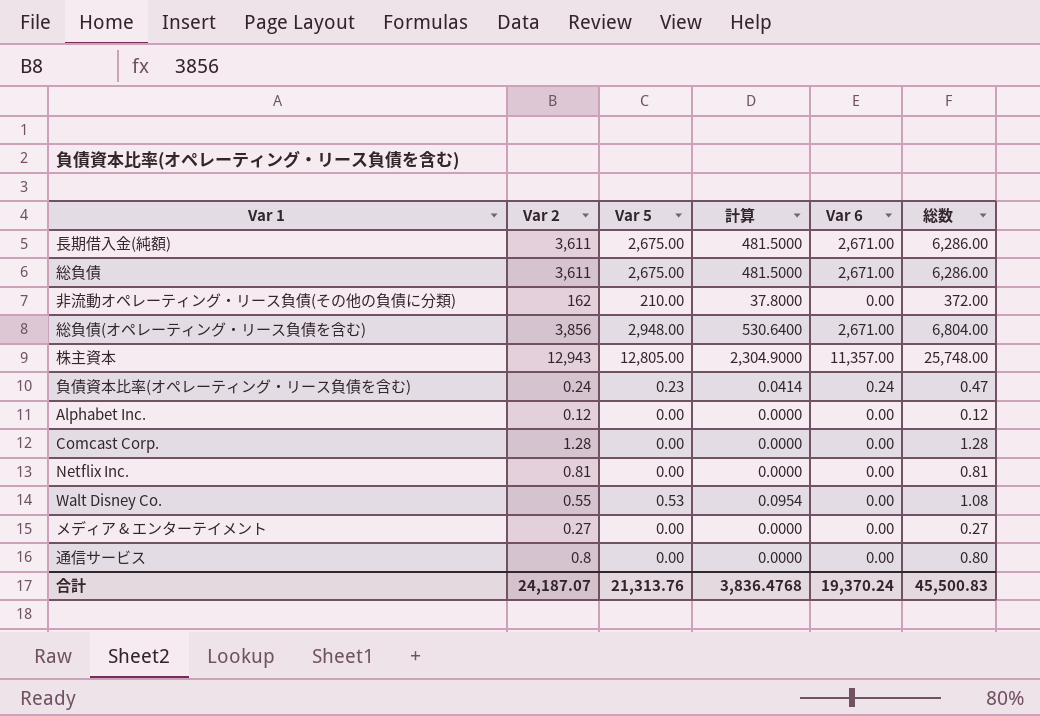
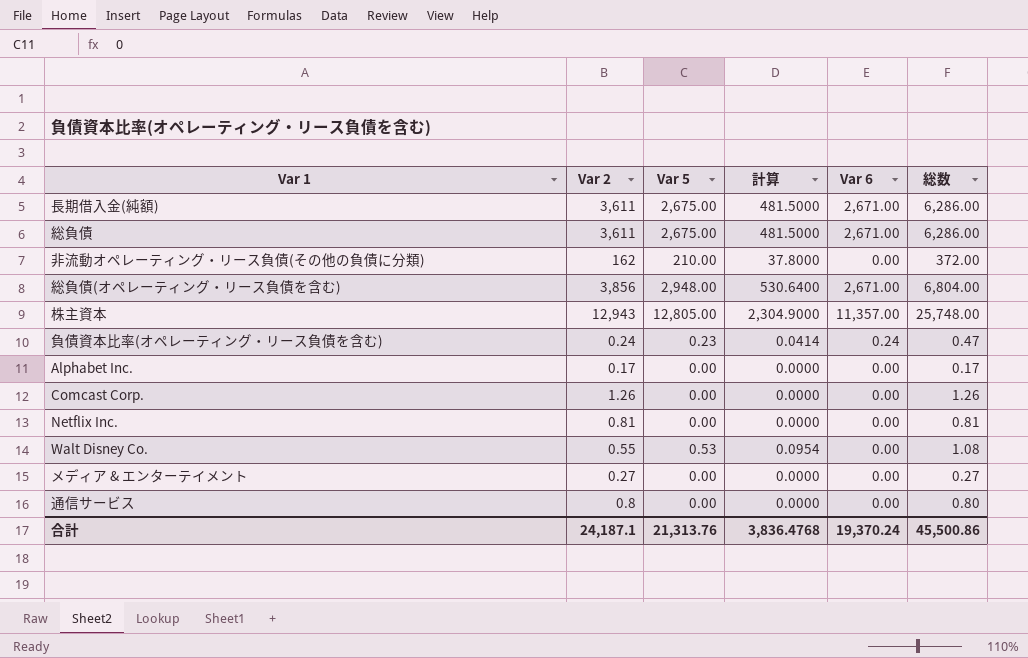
Alphabet Inc. | Var 2: 0.12 -> 0.17
Alphabet Inc. | 総数: 0.12 -> 0.17
Comcast Corp. | Var 2: 1.28 -> 1.26
Comcast Corp. | 総数: 1.28 -> 1.26
合計 | Var 2: 24,187.07 -> 24,187.1
合計 | 総数: 45,500.83 -> 45,500.86

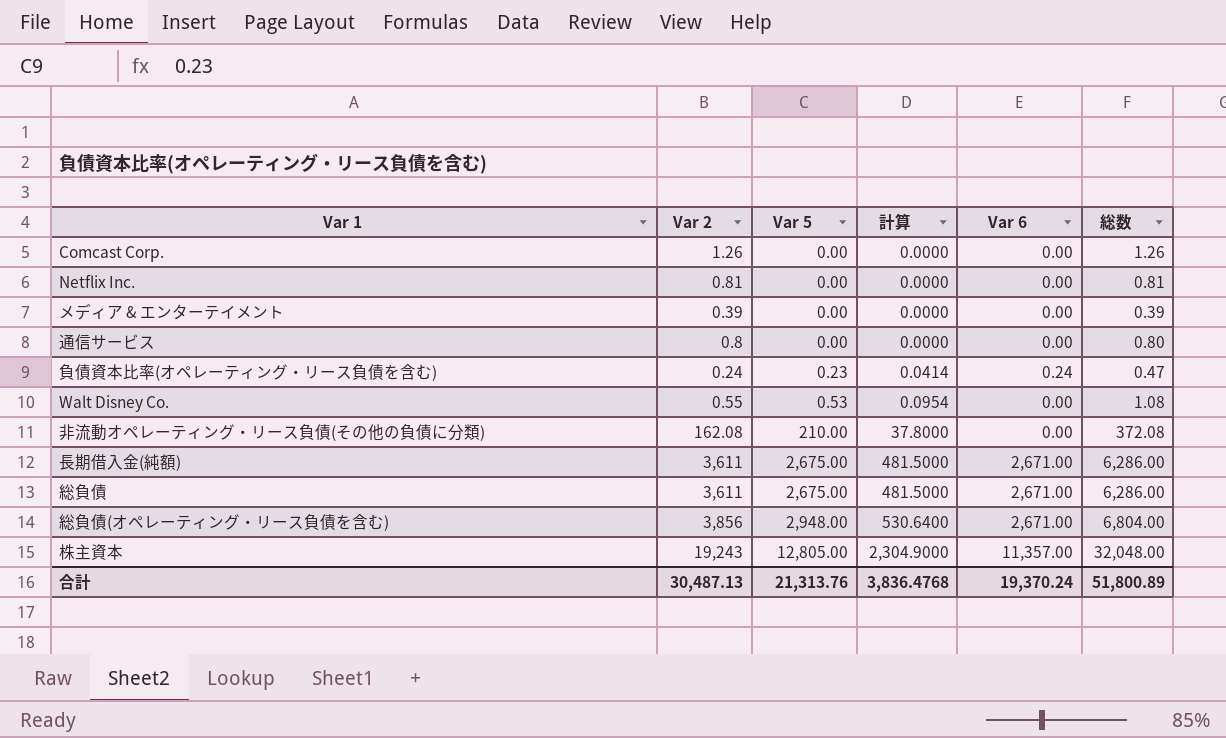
row order: none -> Var 5 ascending
row Alphabet Inc.: 0.17 | 0.00 | 0.0000 | 0.00 | 0.17 -> none
メディア & エンターテイメント | Var 2: 0.27 -> 0.39
メディア & エンターテイメント | 総数: 0.27 -> 0.39
非流動オペレーティング・リース負債(その他の負債に分類) | Var 2: 162 -> 162.08
非流動オペレーティング・リース負債(その他の負債に分類) | 総数: 372.00 -> 372.08
株主資本 | Var 2: 12,943 -> 19,243
株主資本 | 総数: 25,748.00 -> 32,048.00
合計 | Var 2: 24,187.1 -> 30,487.13
合計 | 総数: 45,500.86 -> 51,800.89

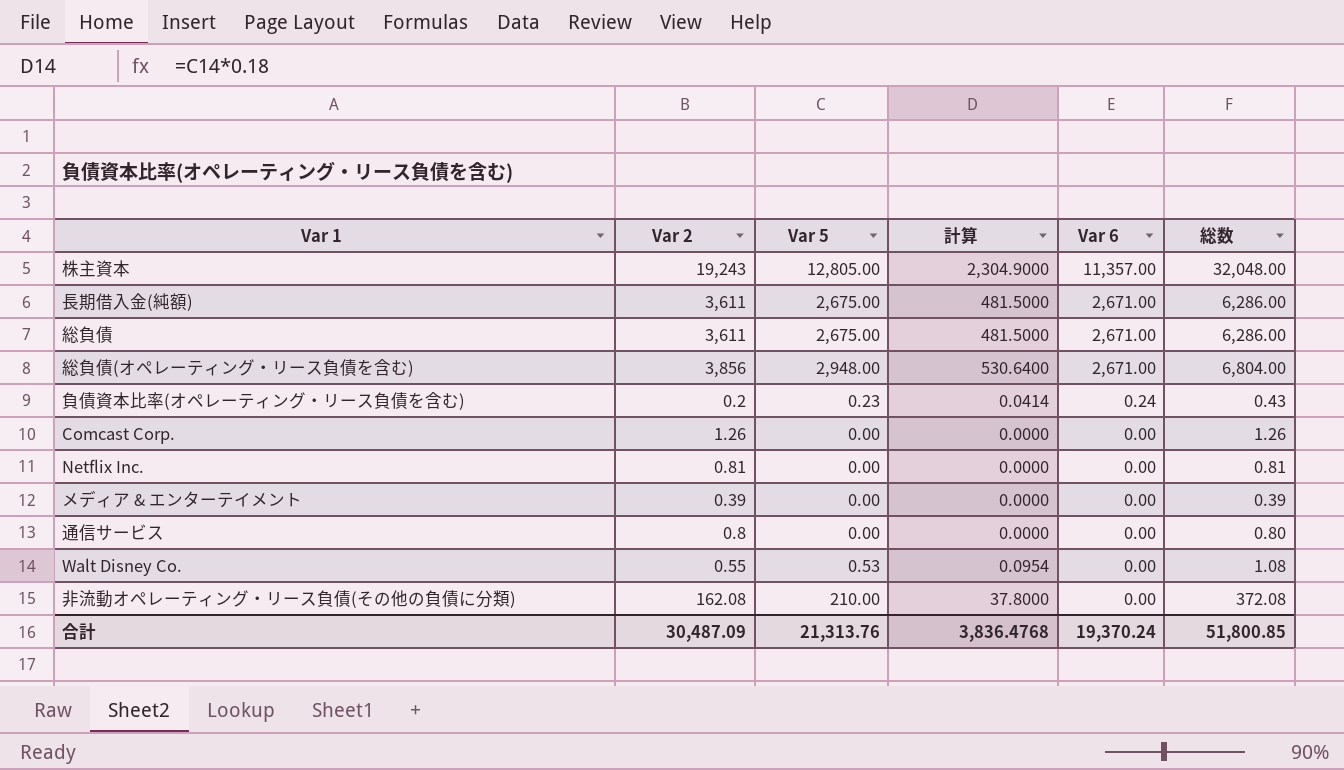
row order: Var 5 ascending -> Var 6 descending
負債資本比率(オペレーティング・リース負債を含む) | Var 2: 0.24 -> 0.2
負債資本比率(オペレーティング・リース負債を含む) | 総数: 0.47 -> 0.43
合計 | Var 2: 30,487.13 -> 30,487.09
合計 | 総数: 51,800.89 -> 51,800.85

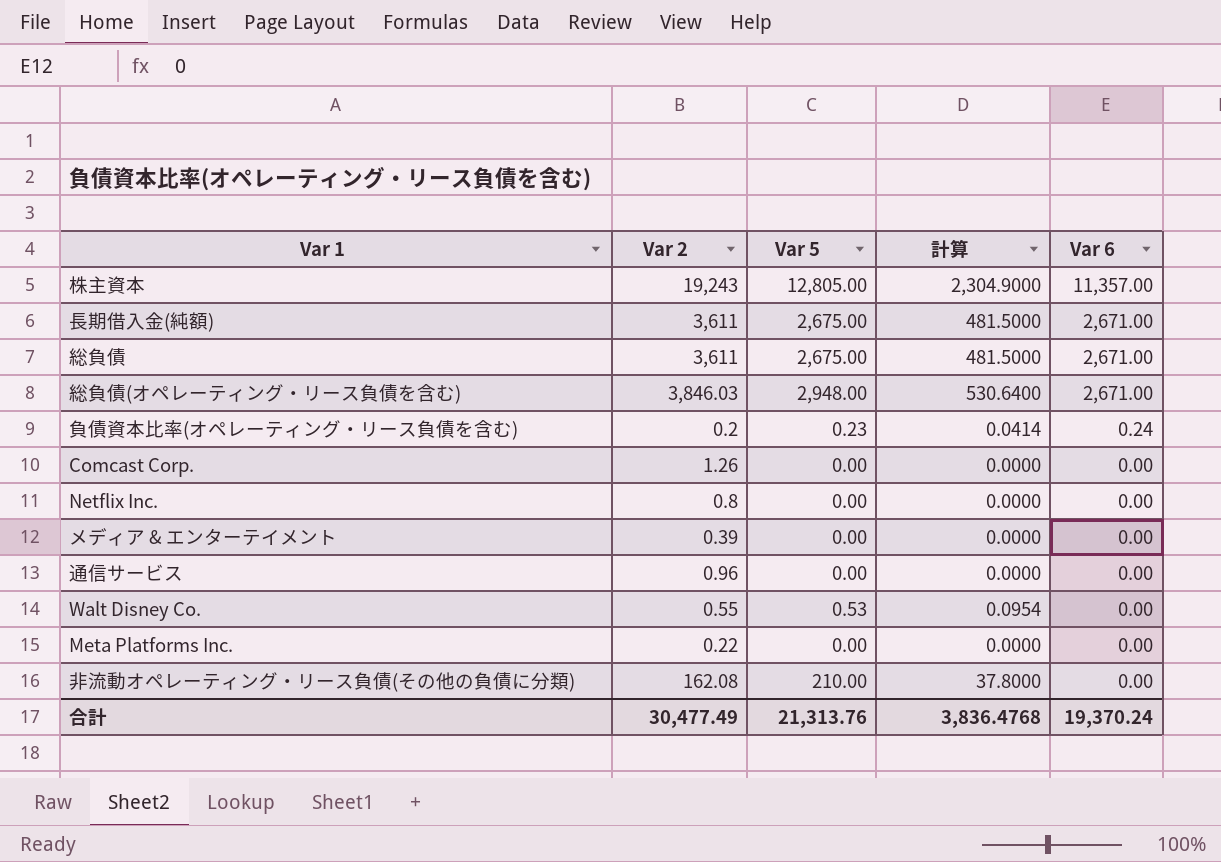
column 総数 | formula: [Var 2] + [Var 5] -> none
総負債(オペレーティング・リース負債を含む) | Var 2: 3,856 -> 3,846.03
Netflix Inc. | Var 2: 0.81 -> 0.8
通信サービス | Var 2: 0.8 -> 0.96
row Meta Platforms Inc.: none -> 0.22 | 0.00 | 0.0000 | 0.00
合計 | Var 2: 30,487.09 -> 30,477.49

